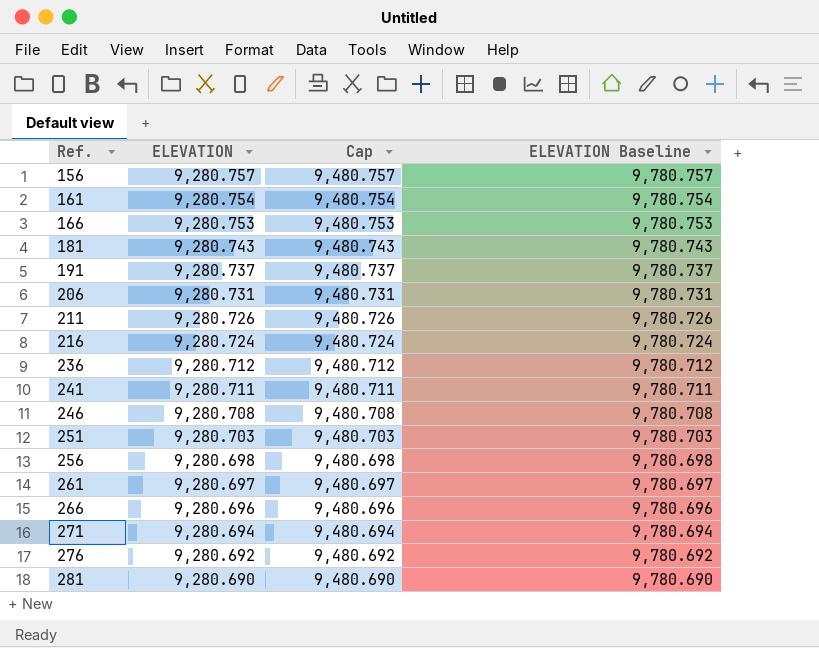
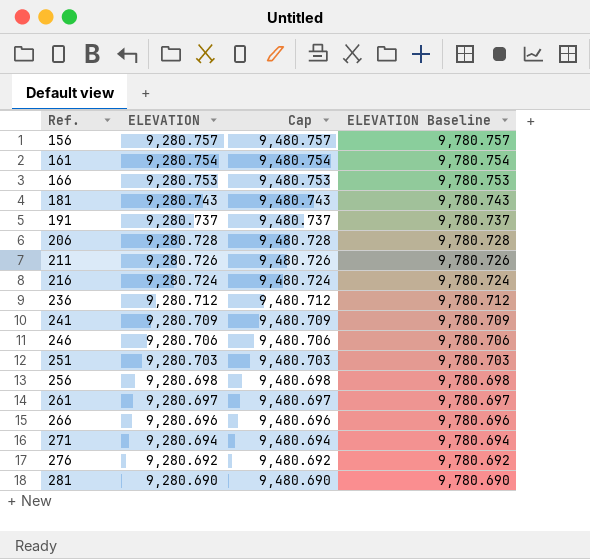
206 | ELEVATION: 9,280.731 -> 9,280.728
206 | Cap: 9,480.731 -> 9,480.728
206 | ELEVATION Baseline: 9,780.731 -> 9,780.728
241 | ELEVATION: 9,280.711 -> 9,280.709
241 | Cap: 9,480.711 -> 9,480.709
241 | ELEVATION Baseline: 9,780.711 -> 9,780.709
246 | ELEVATION: 9,280.708 -> 9,280.706
246 | Cap: 9,480.708 -> 9,480.706
246 | ELEVATION Baseline: 9,780.708 -> 9,780.706

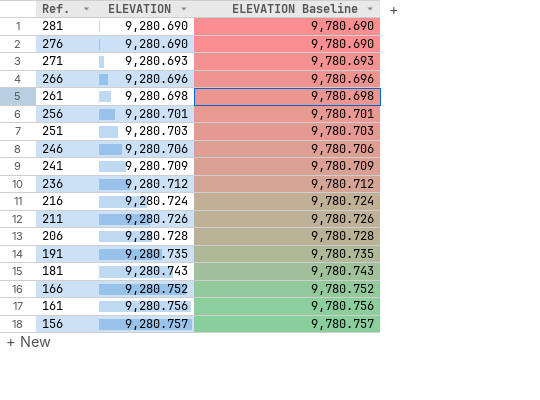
row order: Ref. ascending -> Ref. descending
column Cap | formula: [ELEVATION] + 200 -> none
276 | ELEVATION: 9,280.692 -> 9,280.690
276 | ELEVATION Baseline: 9,780.692 -> 9,780.690
271 | ELEVATION: 9,280.694 -> 9,280.693
271 | ELEVATION Baseline: 9,780.694 -> 9,780.693
261 | ELEVATION: 9,280.697 -> 9,280.698
261 | ELEVATION Baseline: 9,780.697 -> 9,780.698
256 | ELEVATION: 9,280.698 -> 9,280.701
256 | ELEVATION Baseline: 9,780.698 -> 9,780.701
191 | ELEVATION: 9,280.737 -> 9,280.735
191 | ELEVATION Baseline: 9,780.737 -> 9,780.735
166 | ELEVATION: 9,280.753 -> 9,280.752
166 | ELEVATION Baseline: 9,780.753 -> 9,780.752
161 | ELEVATION: 9,280.754 -> 9,280.756
161 | ELEVATION Baseline: 9,780.754 -> 9,780.756

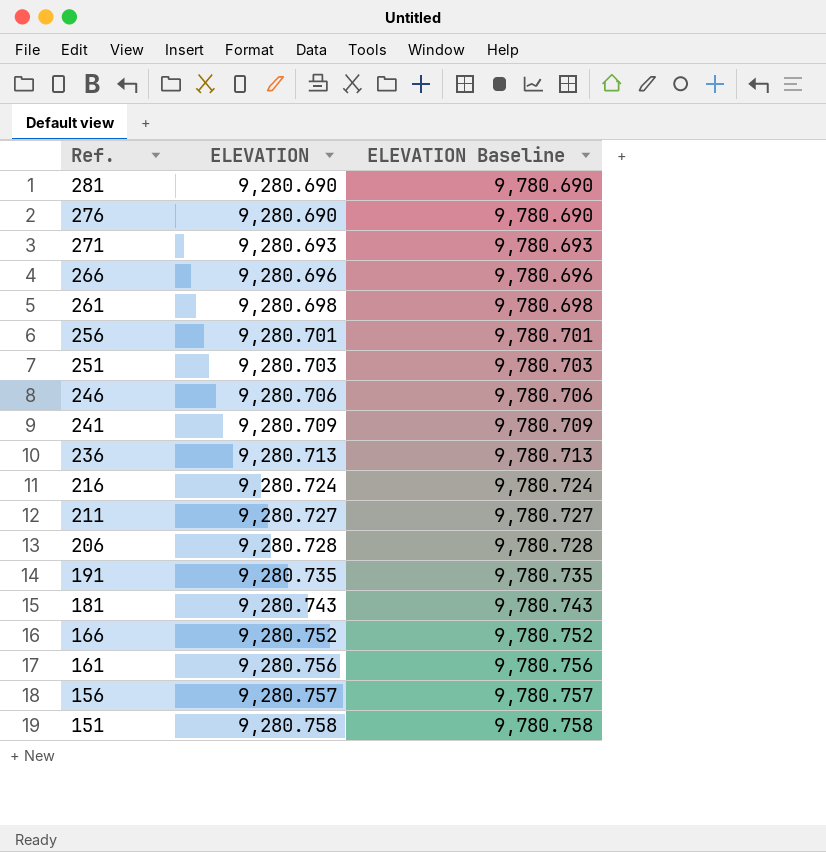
236 | ELEVATION: 9,280.712 -> 9,280.713
236 | ELEVATION Baseline: 9,780.712 -> 9,780.713
211 | ELEVATION: 9,280.726 -> 9,280.727
211 | ELEVATION Baseline: 9,780.726 -> 9,780.727
row 151: none -> 9,280.758 | 9,780.758

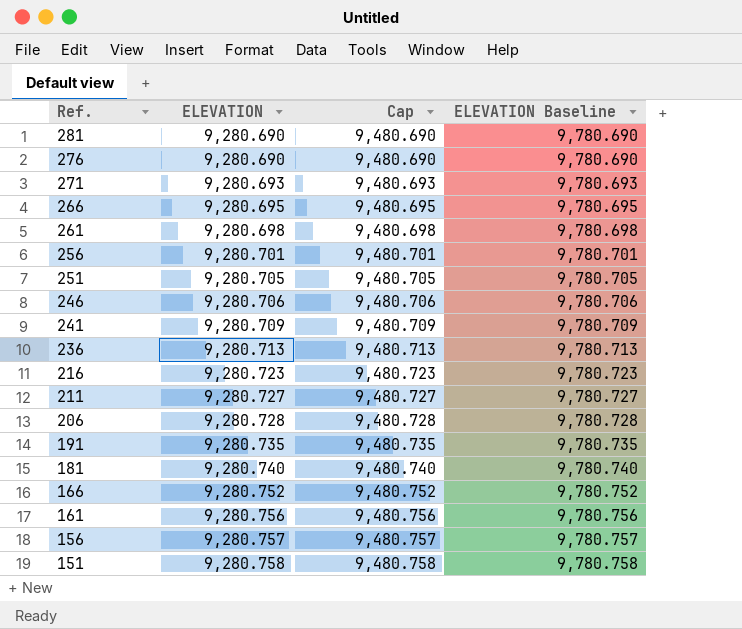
column Cap | formula: none -> [ELEVATION] + 200
266 | ELEVATION: 9,280.696 -> 9,280.695
266 | ELEVATION Baseline: 9,780.696 -> 9,780.695
251 | ELEVATION: 9,280.703 -> 9,280.705
251 | ELEVATION Baseline: 9,780.703 -> 9,780.705
216 | ELEVATION: 9,280.724 -> 9,280.723
216 | ELEVATION Baseline: 9,780.724 -> 9,780.723
181 | ELEVATION: 9,280.743 -> 9,280.740
181 | ELEVATION Baseline: 9,780.743 -> 9,780.740

